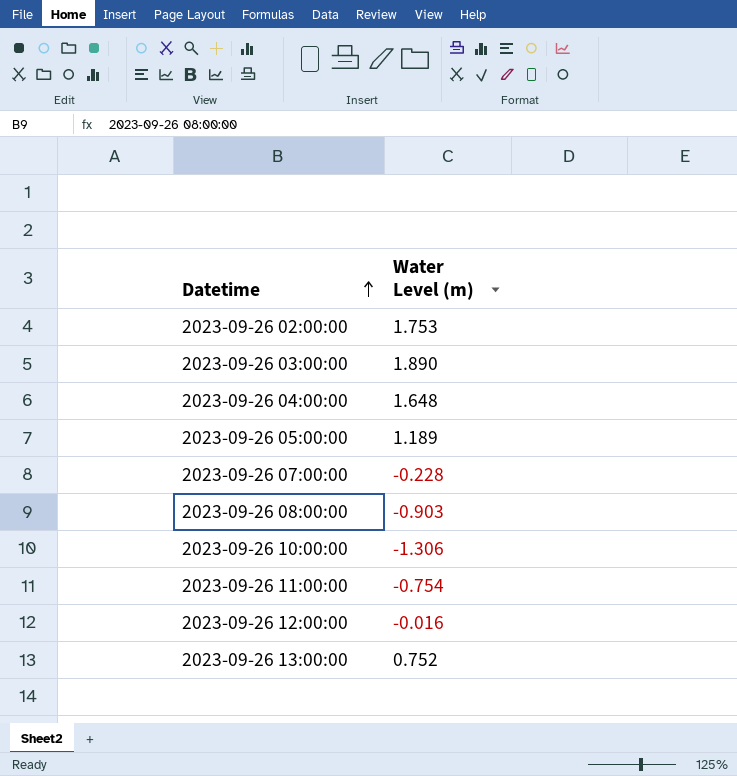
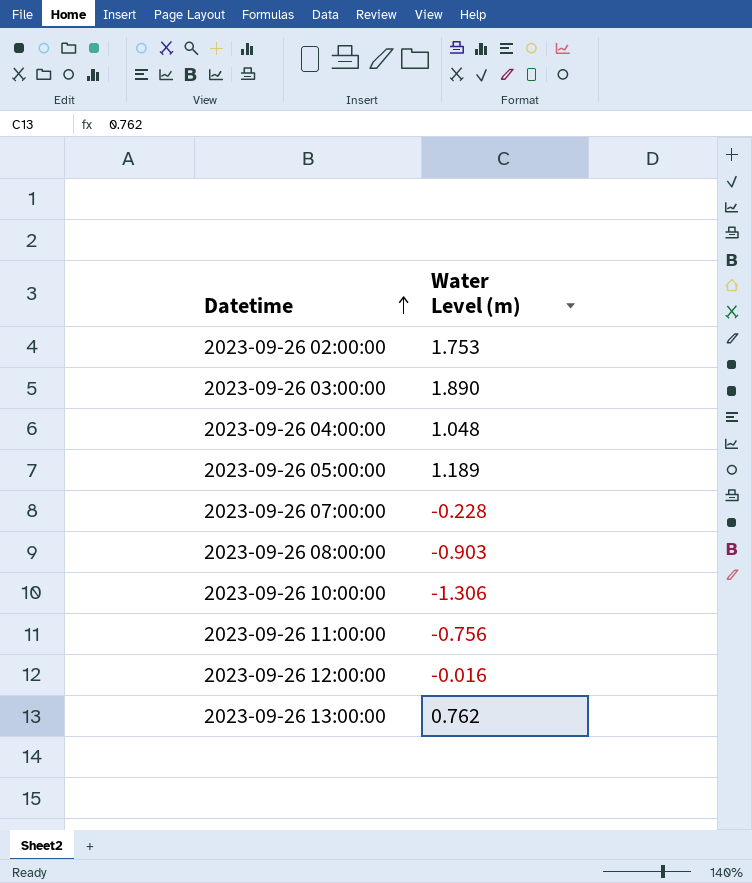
2023-09-26 04:00:00 | Water Level (m): 1.648 -> 1.048
2023-09-26 11:00:00 | Water Level (m): -0.754 -> -0.756
2023-09-26 13:00:00 | Water Level (m): 0.752 -> 0.762

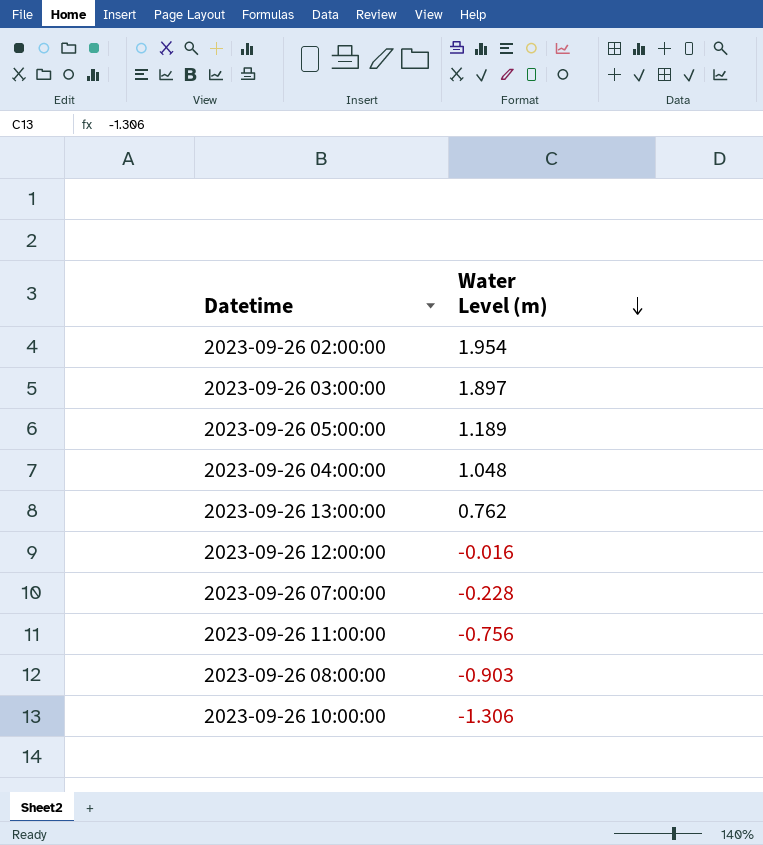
row order: Datetime ascending -> Water Level (m) descending
2023-09-26 02:00:00 | Water Level (m): 1.753 -> 1.954
2023-09-26 03:00:00 | Water Level (m): 1.890 -> 1.897

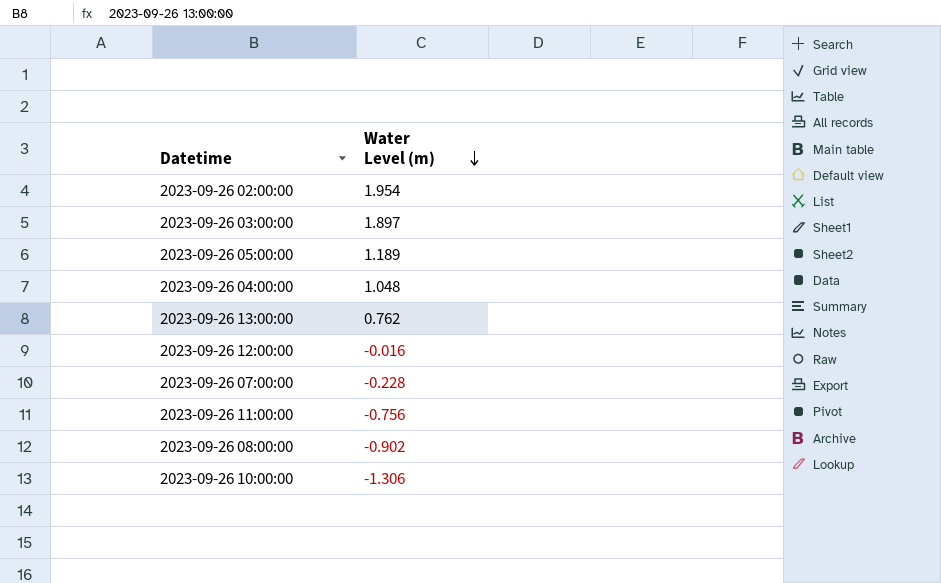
2023-09-26 08:00:00 | Water Level (m): -0.903 -> -0.902

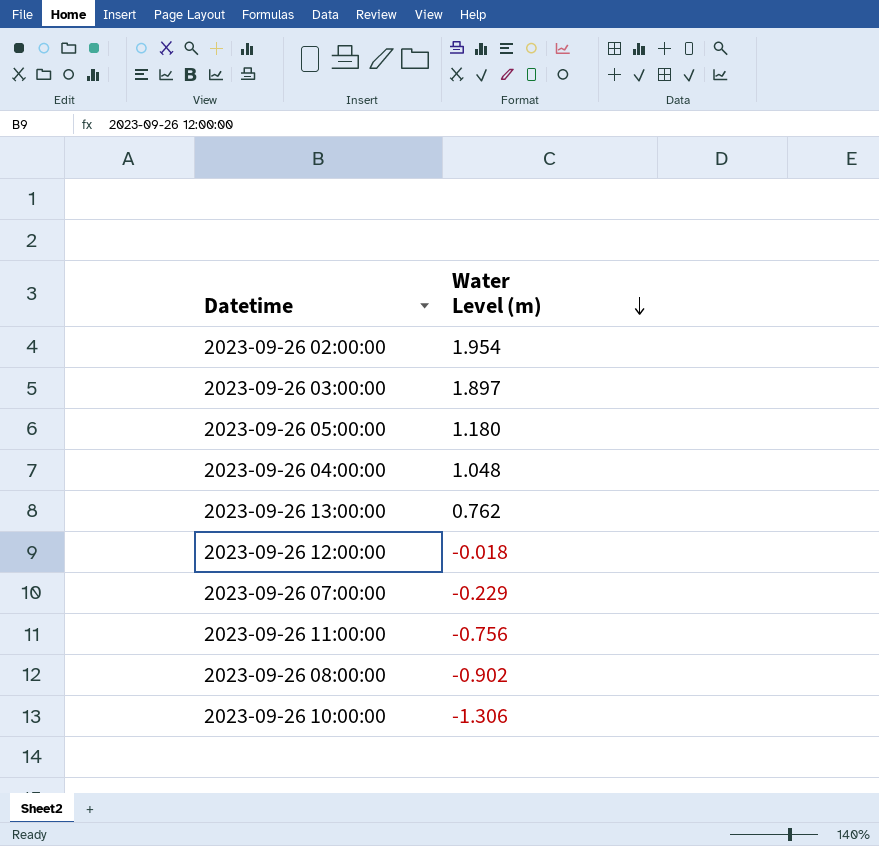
2023-09-26 05:00:00 | Water Level (m): 1.189 -> 1.180
2023-09-26 12:00:00 | Water Level (m): -0.016 -> -0.018
2023-09-26 07:00:00 | Water Level (m): -0.228 -> -0.229

